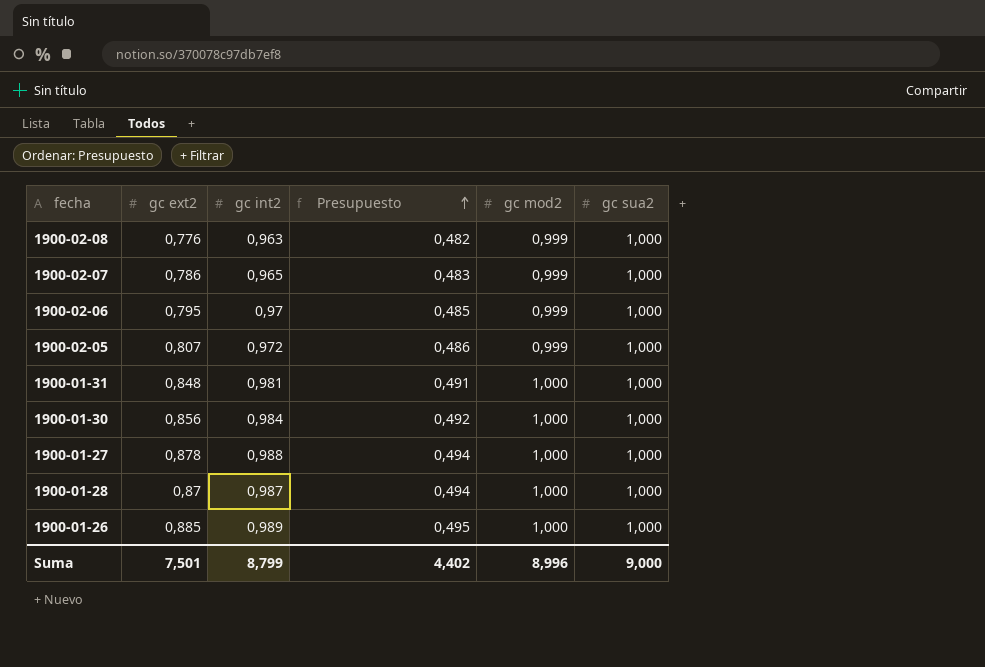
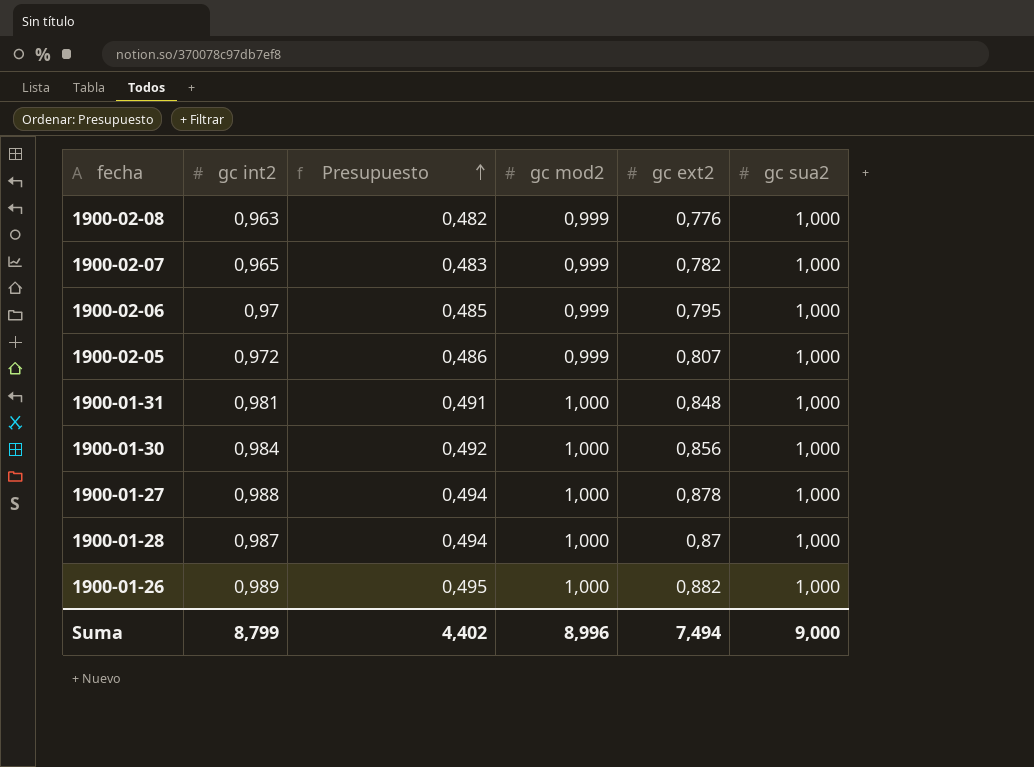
column gc ext2 | position: 2 -> 5
1900-02-07 | gc ext2: 0,786 -> 0,782
1900-01-26 | gc ext2: 0,885 -> 0,882
Suma | gc ext2: 7,501 -> 7,494

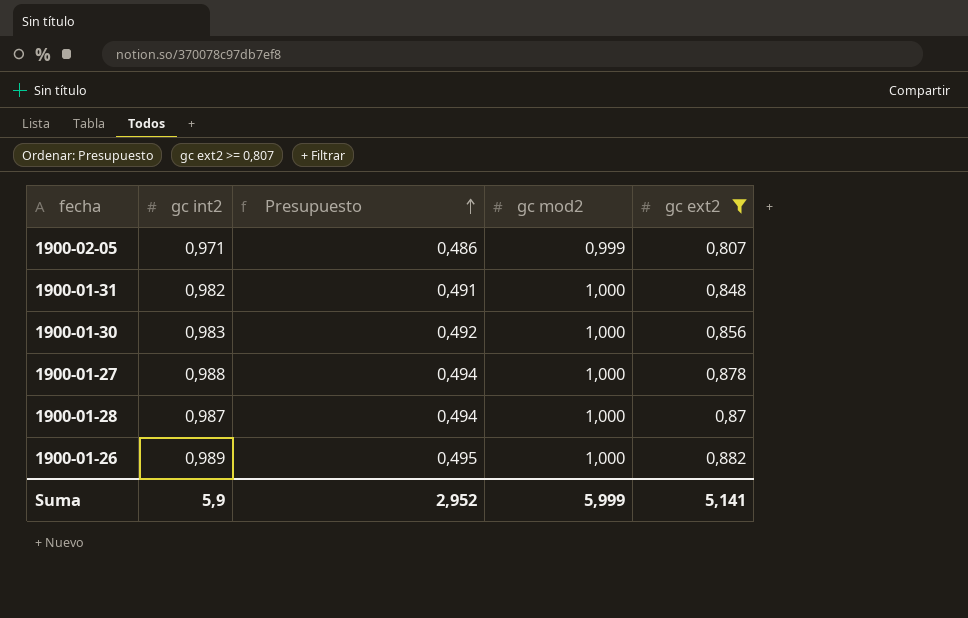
filter: none -> gc ext2 >= 0,807
column gc sua2 | position: 6 -> none
1900-02-05 | gc int2: 0,972 -> 0,971
1900-01-31 | gc int2: 0,981 -> 0,982
1900-01-30 | gc int2: 0,984 -> 0,983
Suma | gc int2: 8,799 -> 5,9
Suma | Presupuesto: 4,402 -> 2,952
Suma | gc mod2: 8,996 -> 5,999
Suma | gc ext2: 7,494 -> 5,141

